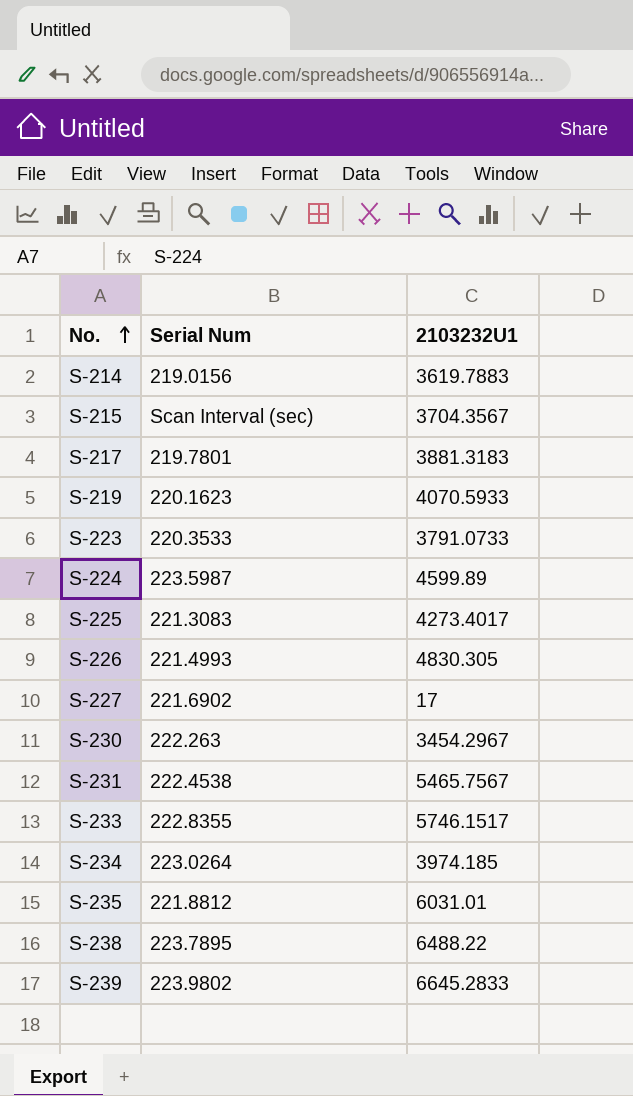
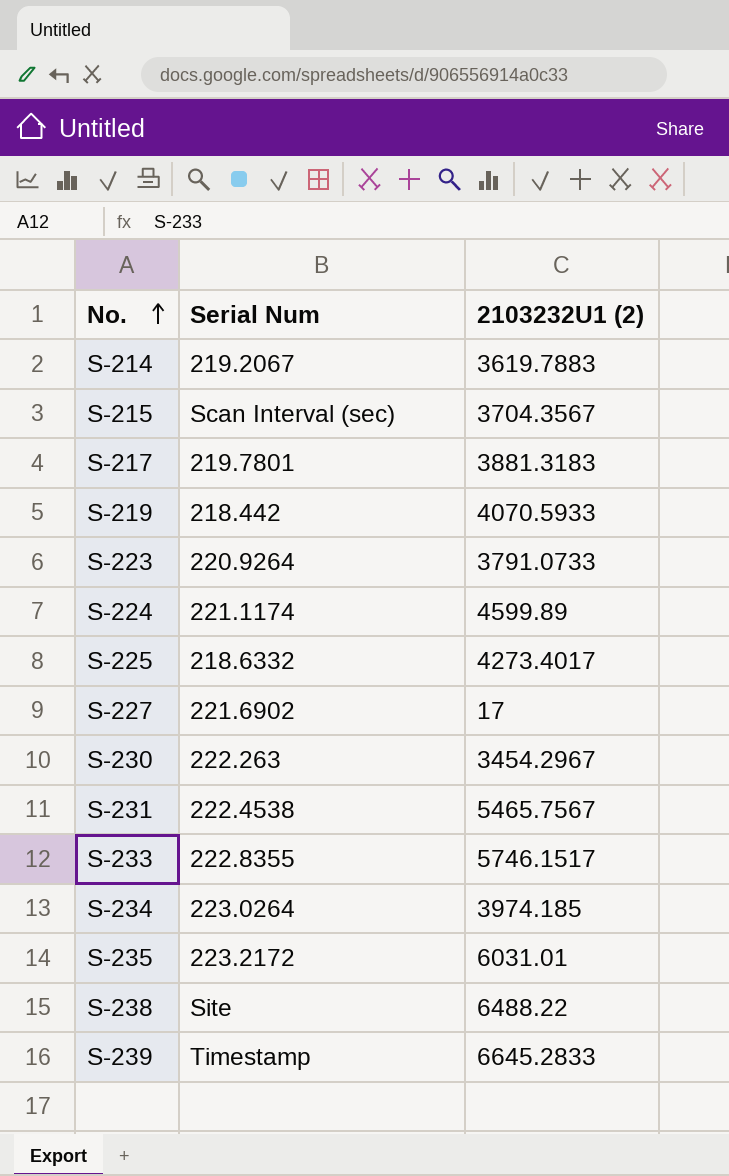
column name: 2103232U1 -> 2103232U1 (2)
row S-226: 221.4993 | 4830.305 -> none
S-214 | Serial Num: 219.0156 -> 219.2067
S-219 | Serial Num: 220.1623 -> 218.442
S-223 | Serial Num: 220.3533 -> 220.9264
S-224 | Serial Num: 223.5987 -> 221.1174
S-225 | Serial Num: 221.3083 -> 218.6332
S-235 | Serial Num: 221.8812 -> 223.2172
S-238 | Serial Num: 223.7895 -> Site
S-239 | Serial Num: 223.9802 -> Timestamp

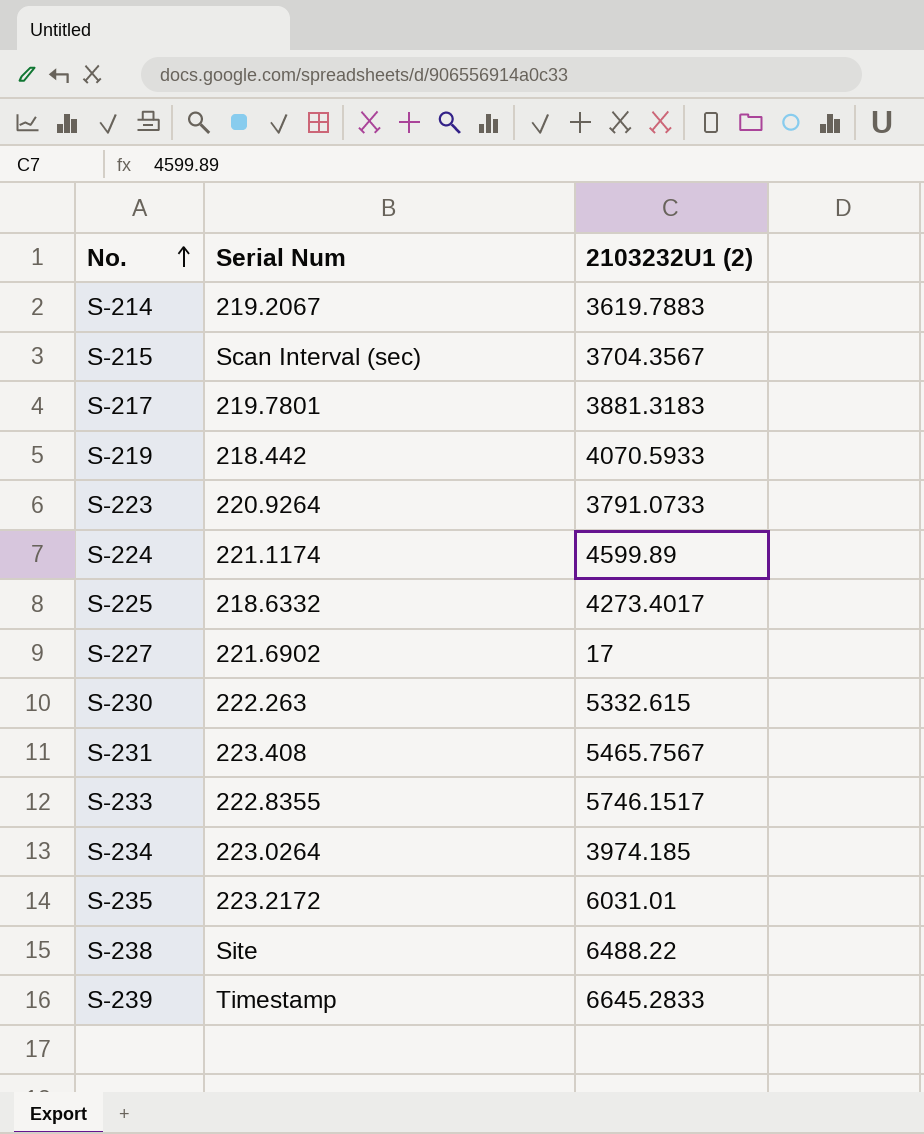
S-230 | 2103232U1 (2): 3454.2967 -> 5332.615
S-231 | Serial Num: 222.4538 -> 223.408

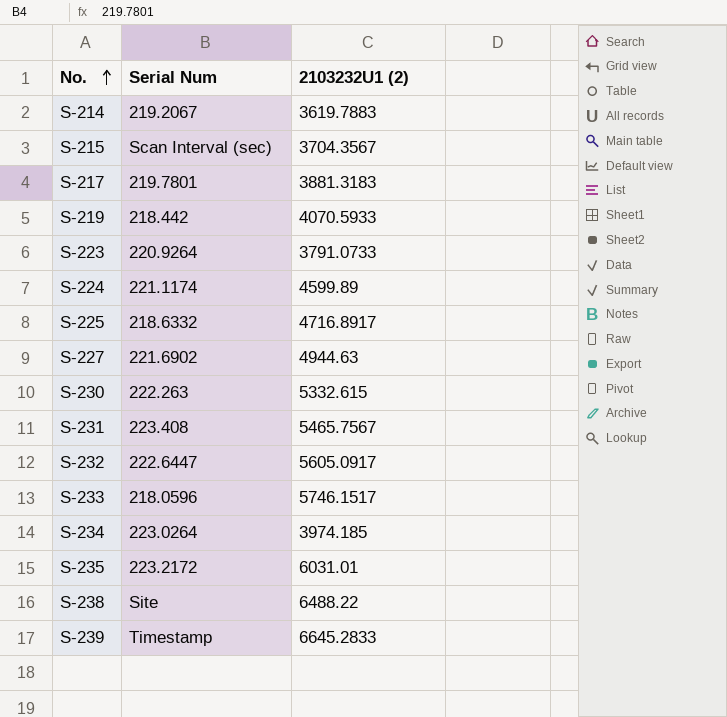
S-225 | 2103232U1 (2): 4273.4017 -> 4716.8917
S-227 | 2103232U1 (2): 17 -> 4944.63
row S-232: none -> 222.6447 | 5605.0917
S-233 | Serial Num: 222.8355 -> 218.0596

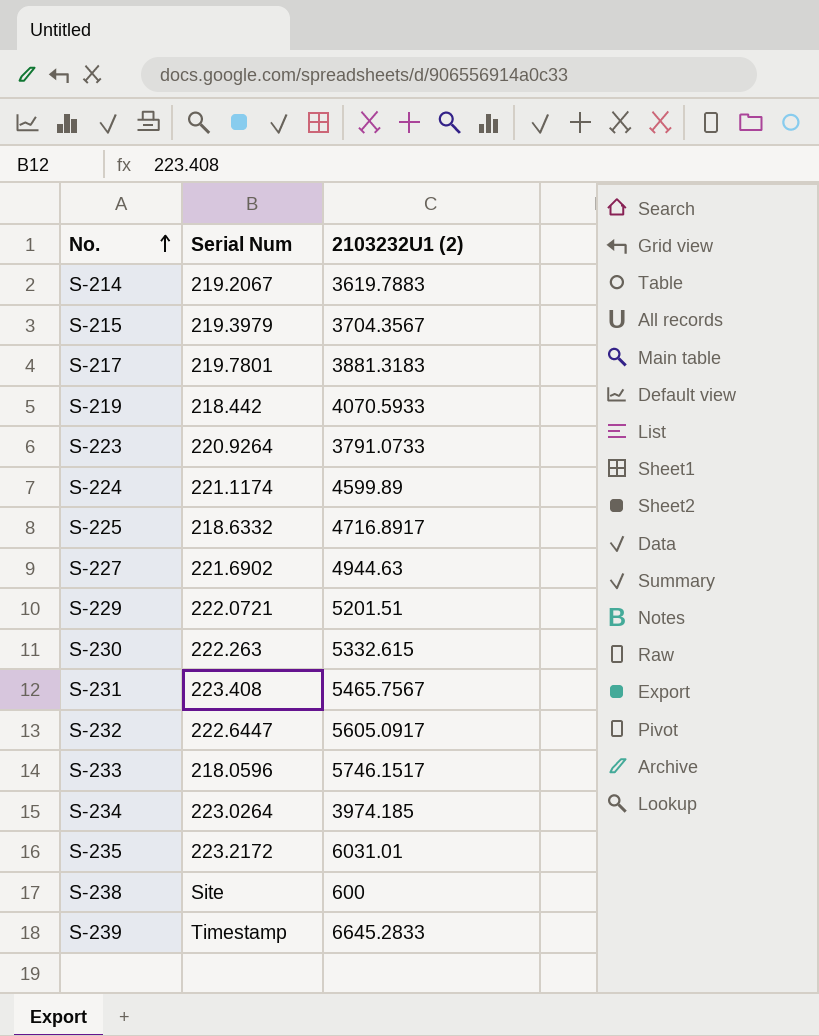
S-215 | Serial Num: Scan Interval (sec) -> 219.3979
row S-229: none -> 222.0721 | 5201.51
S-238 | 2103232U1 (2): 6488.22 -> 600

